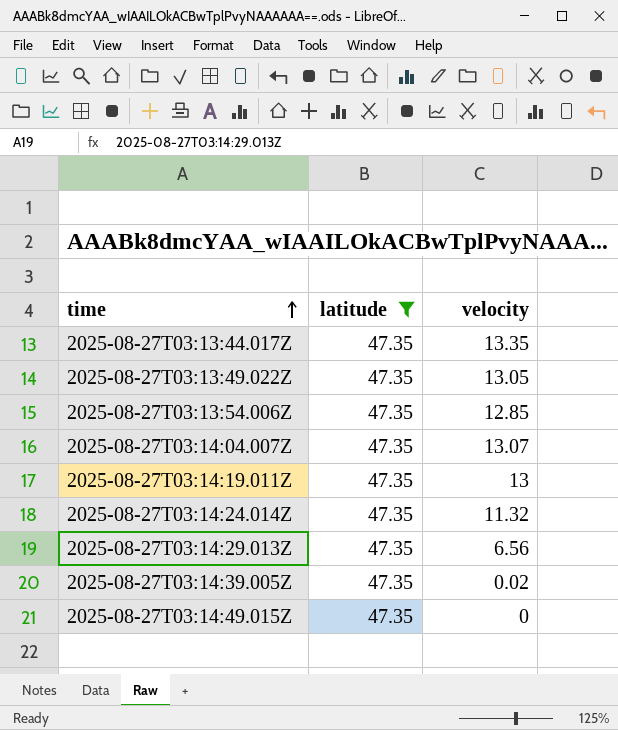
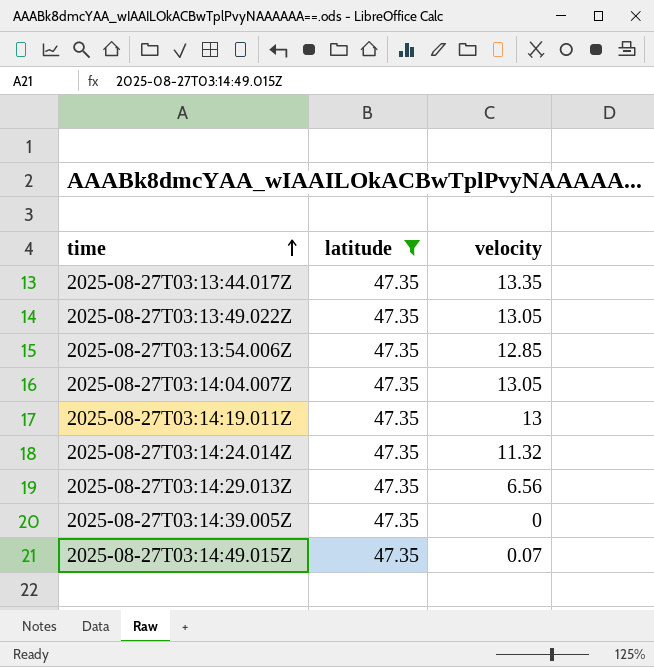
2025-08-27T03:14:04.007Z | velocity: 13.07 -> 13.05
2025-08-27T03:14:39.005Z | velocity: 0.02 -> 0
2025-08-27T03:14:49.015Z | velocity: 0 -> 0.07

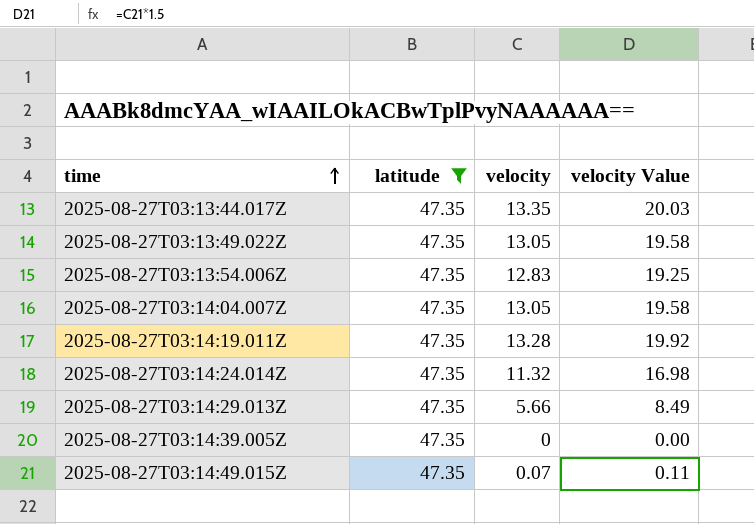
column velocity Value | formula: none -> [velocity] * 1.5
2025-08-27T03:13:54.006Z | velocity: 12.85 -> 12.83
2025-08-27T03:14:19.011Z | velocity: 13 -> 13.28
2025-08-27T03:14:29.013Z | velocity: 6.56 -> 5.66

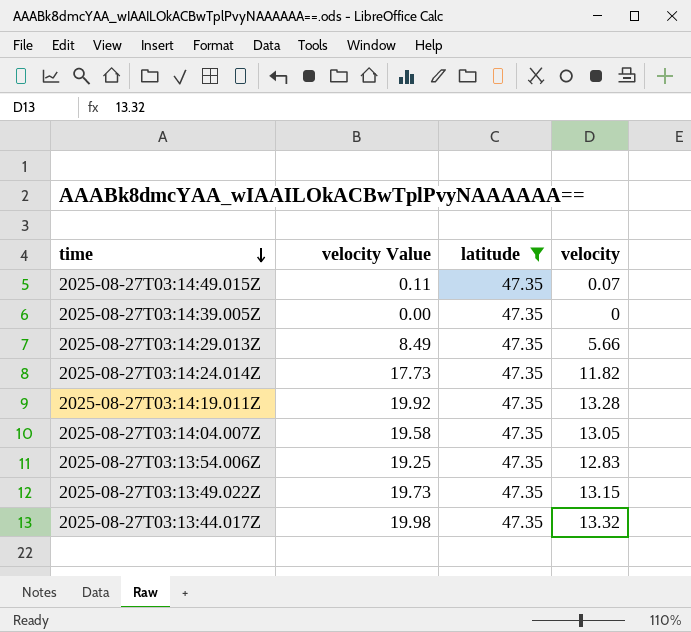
row order: time ascending -> time descending
column velocity Value | position: 4 -> 2
2025-08-27T03:14:24.014Z | velocity Value: 16.98 -> 17.73
2025-08-27T03:14:24.014Z | velocity: 11.32 -> 11.82
2025-08-27T03:13:49.022Z | velocity Value: 19.58 -> 19.73
2025-08-27T03:13:49.022Z | velocity: 13.05 -> 13.15
2025-08-27T03:13:44.017Z | velocity Value: 20.03 -> 19.98
2025-08-27T03:13:44.017Z | velocity: 13.35 -> 13.32

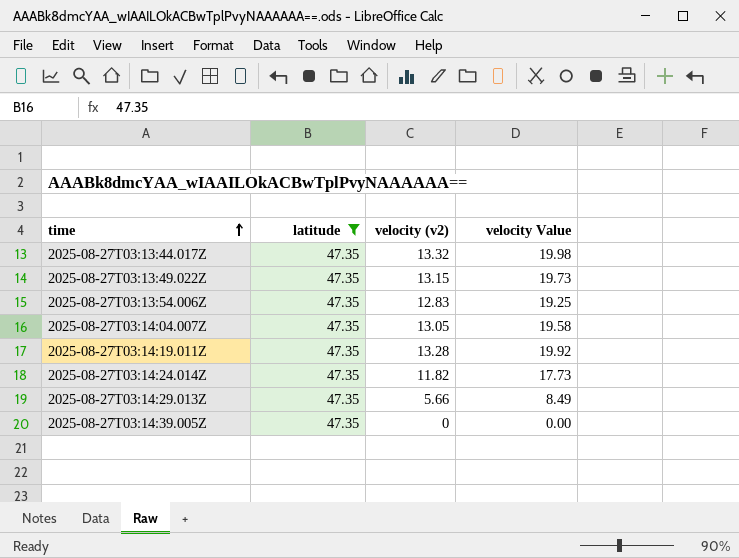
row order: time descending -> time ascending
column name: velocity -> velocity (v2)
column velocity Value | position: 2 -> 4
row 2025-08-27T03:14:49.015Z: 0.11 | 47.35 | 0.07 -> none

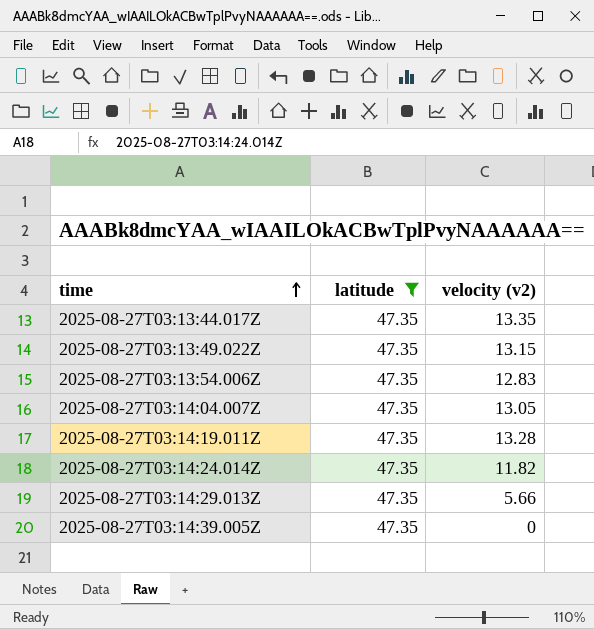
column velocity Value | formula: [velocity (v2)] * 1.5 -> none
2025-08-27T03:13:44.017Z | velocity (v2): 13.32 -> 13.35

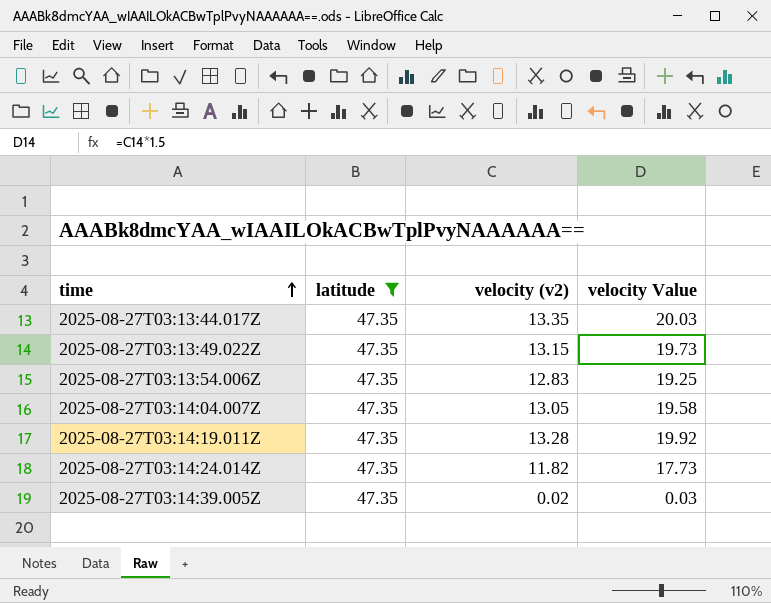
column velocity Value | formula: none -> [velocity (v2)] * 1.5
row 2025-08-27T03:14:29.013Z: 47.35 | 5.66 -> none
2025-08-27T03:14:39.005Z | velocity (v2): 0 -> 0.02

